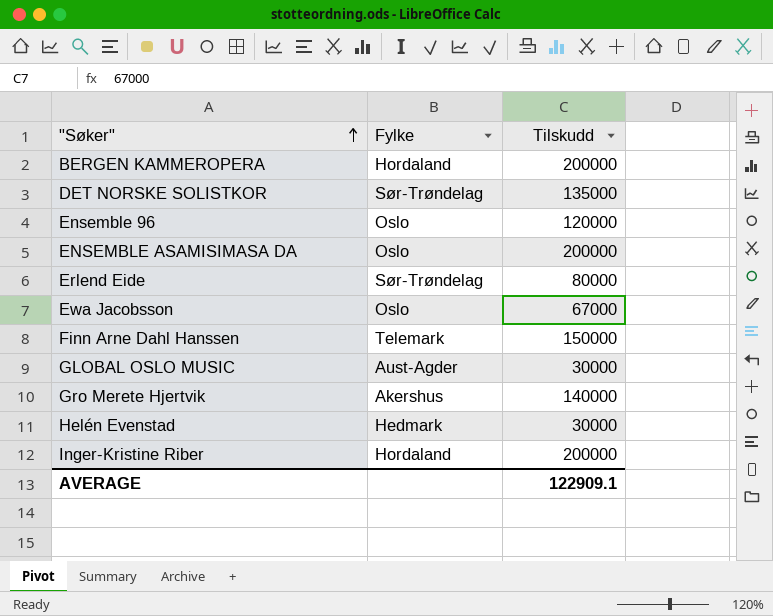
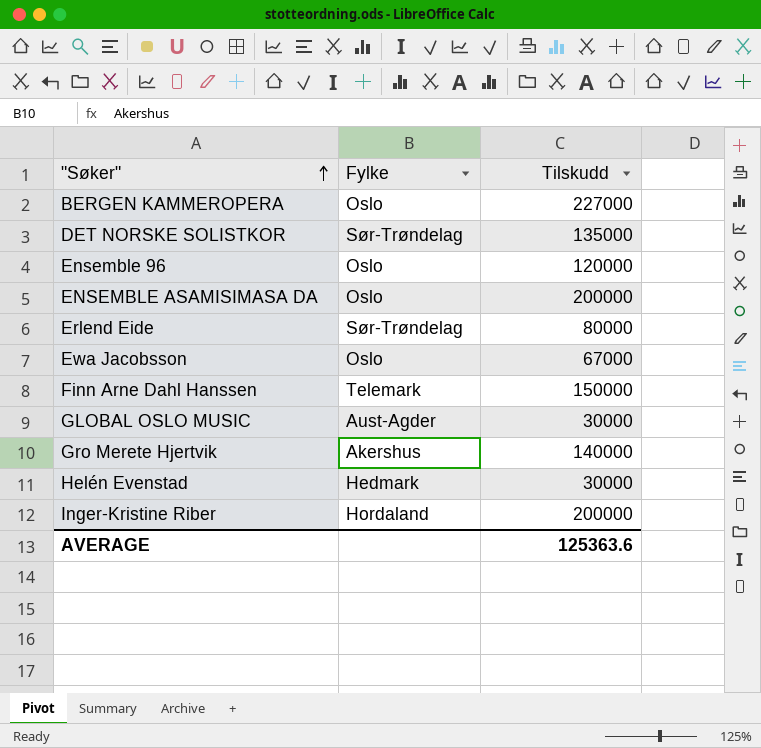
BERGEN KAMMEROPERA | Fylke: Hordaland -> Oslo
BERGEN KAMMEROPERA | Tilskudd: 200000 -> 227000
AVERAGE | Tilskudd: 122909.1 -> 125363.6

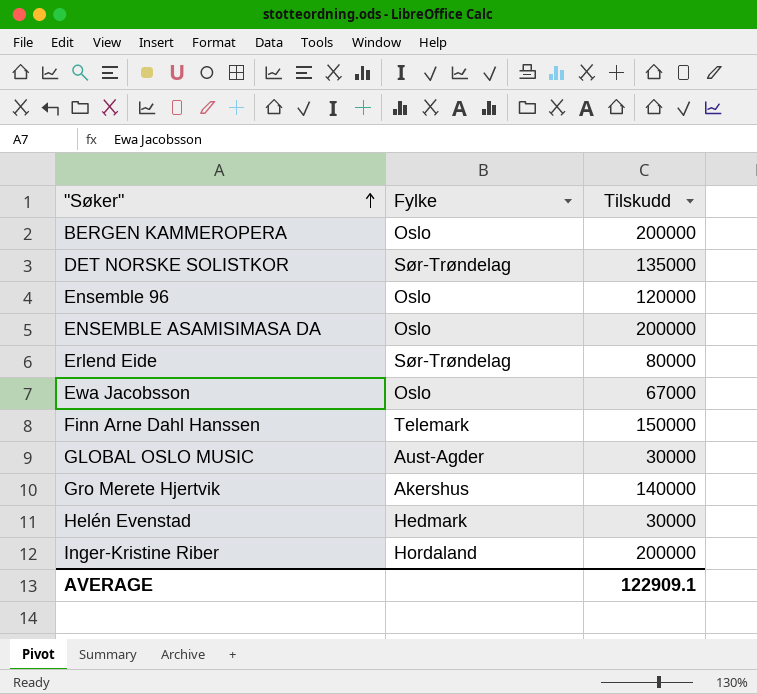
BERGEN KAMMEROPERA | Tilskudd: 227000 -> 200000
AVERAGE | Tilskudd: 125363.6 -> 122909.1

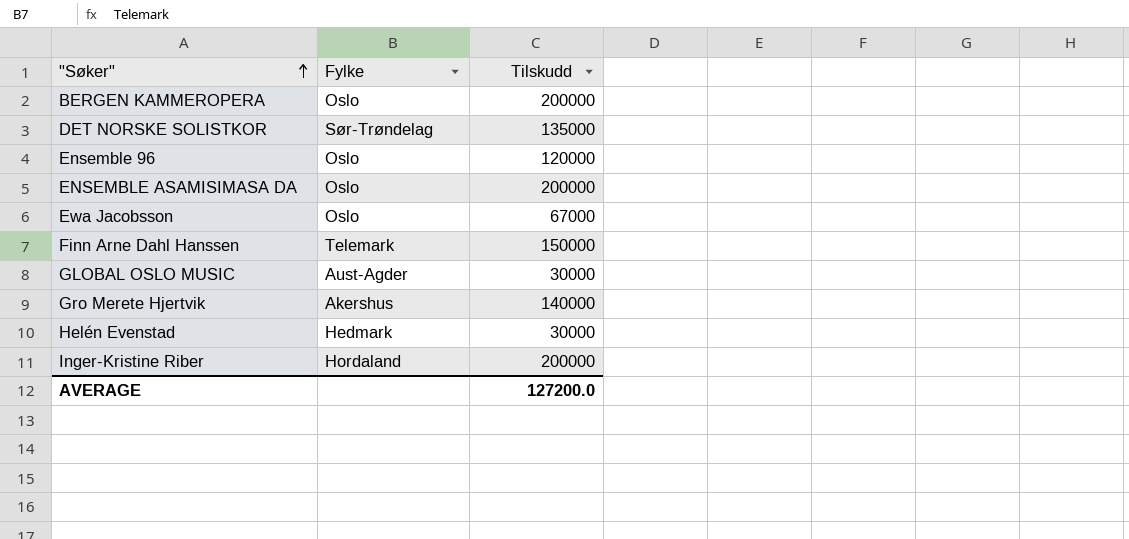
row Erlend Eide: Sør-Trøndelag | 80000 -> none
AVERAGE | Tilskudd: 122909.1 -> 127200.0

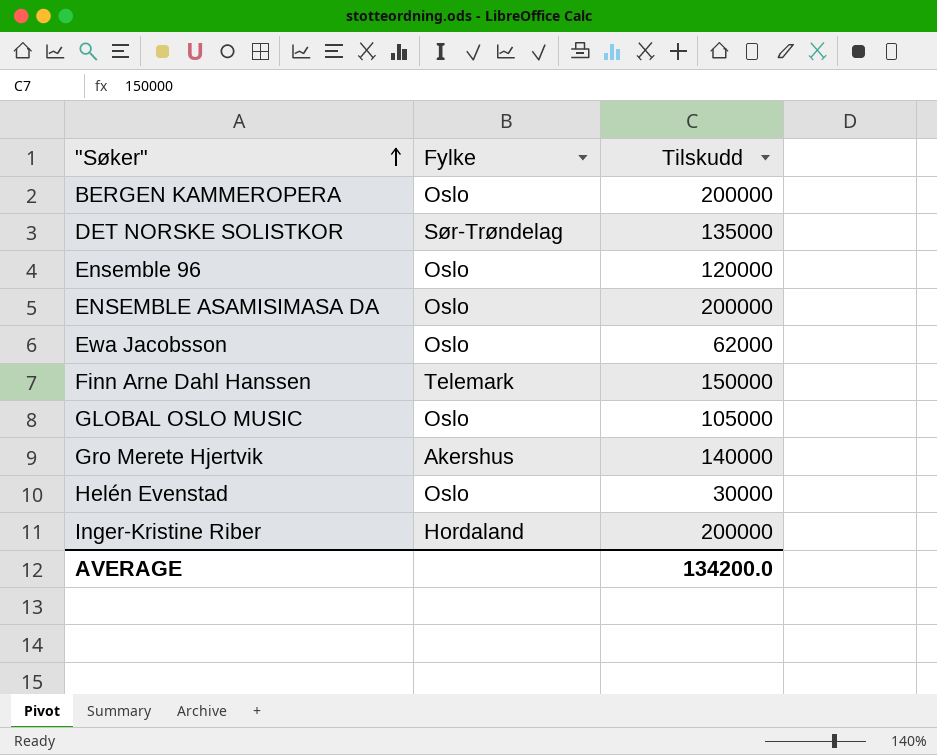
Ewa Jacobsson | Tilskudd: 67000 -> 62000
GLOBAL OSLO MUSIC | Fylke: Aust-Agder -> Oslo
GLOBAL OSLO MUSIC | Tilskudd: 30000 -> 105000
Helén Evenstad | Fylke: Hedmark -> Oslo
AVERAGE | Tilskudd: 127200.0 -> 134200.0

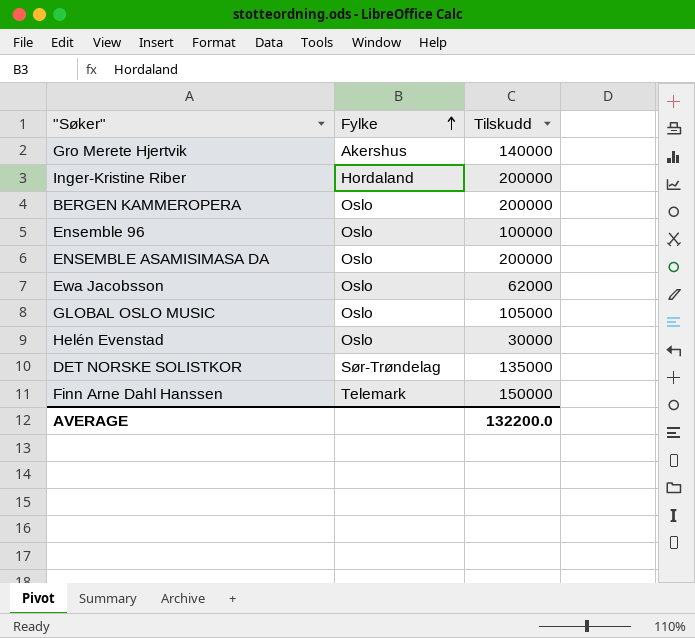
row order: "Søker" ascending -> Fylke ascending
Ensemble 96 | Tilskudd: 120000 -> 100000
AVERAGE | Tilskudd: 134200.0 -> 132200.0

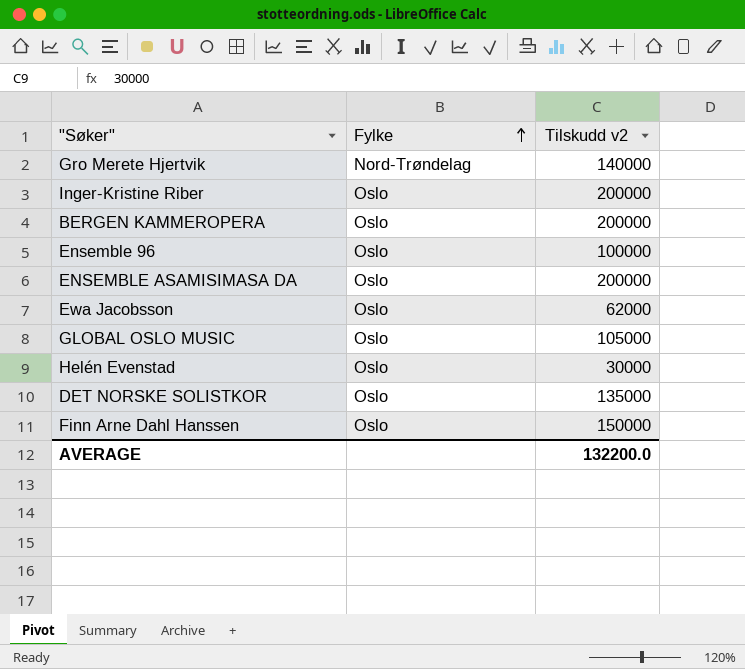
column name: Tilskudd -> Tilskudd v2
Gro Merete Hjertvik | Fylke: Akershus -> Nord-Trøndelag
Inger-Kristine Riber | Fylke: Hordaland -> Oslo
DET NORSKE SOLISTKOR | Fylke: Sør-Trøndelag -> Oslo
Finn Arne Dahl Hanssen | Fylke: Telemark -> Oslo

